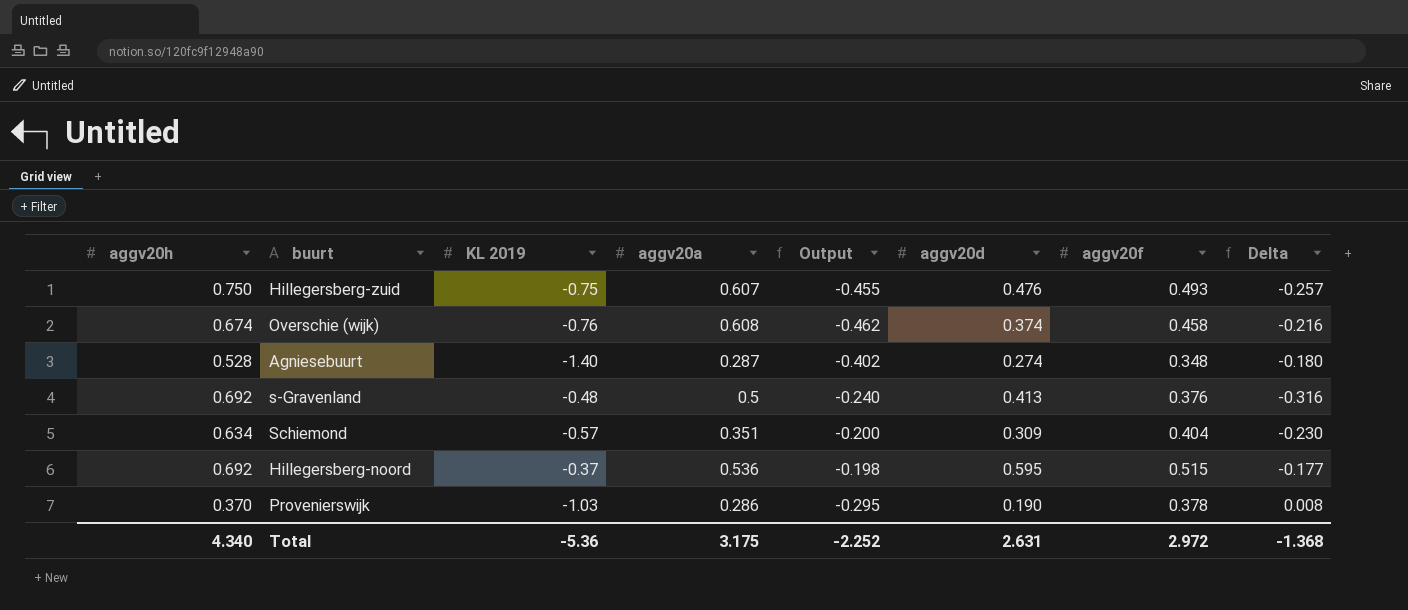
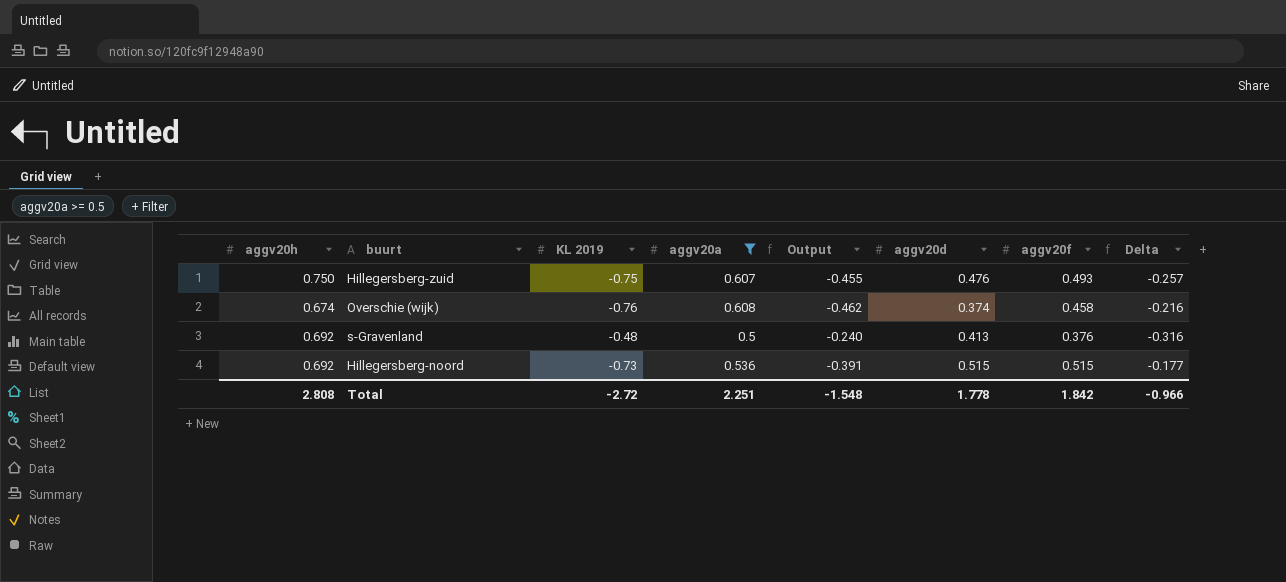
filter: none -> aggv20a >= 0.5
Hillegersberg-noord | KL 2019: -0.37 -> -0.73
Hillegersberg-noord | Output: -0.198 -> -0.391
Hillegersberg-noord | aggv20d: 0.595 -> 0.515
Total | aggv20h: 4.340 -> 2.808
Total | KL 2019: -5.36 -> -2.72
Total | aggv20a: 3.175 -> 2.251
Total | Output: -2.252 -> -1.548
Total | aggv20d: 2.631 -> 1.778
Total | aggv20f: 2.972 -> 1.842
Total | Delta: -1.368 -> -0.966

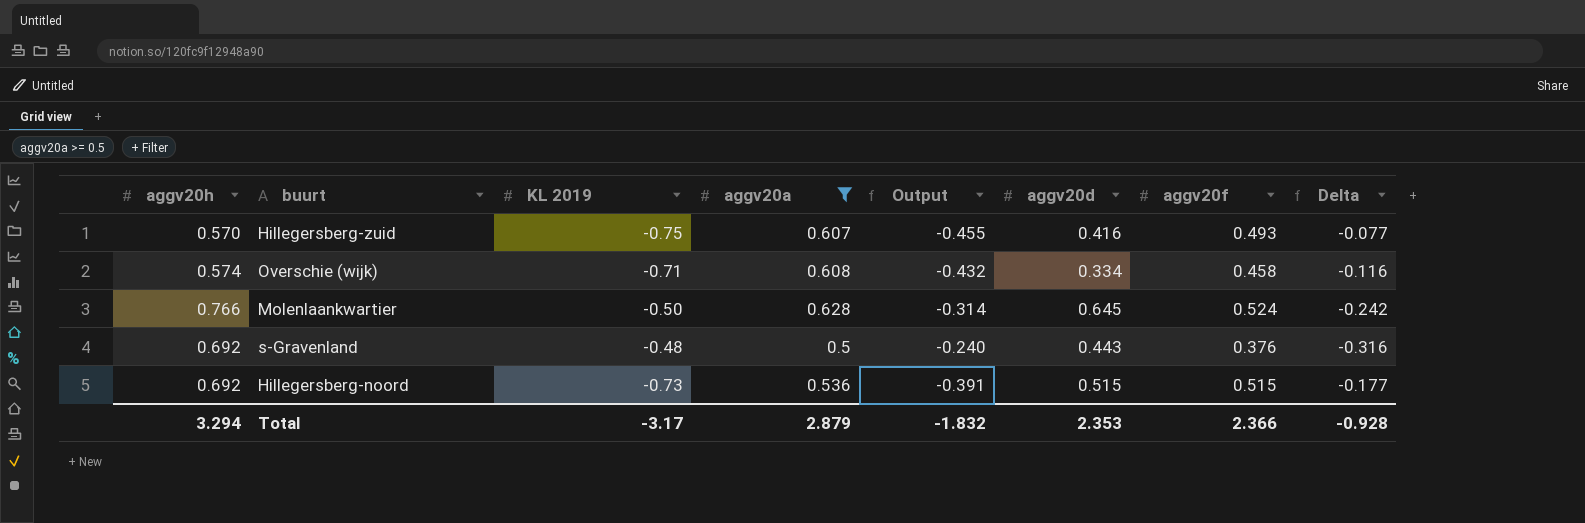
Hillegersberg-zuid | aggv20h: 0.750 -> 0.570
Hillegersberg-zuid | aggv20d: 0.476 -> 0.416
Hillegersberg-zuid | Delta: -0.257 -> -0.077
Overschie (wijk) | aggv20h: 0.674 -> 0.574
Overschie (wijk) | KL 2019: -0.76 -> -0.71
Overschie (wijk) | Output: -0.462 -> -0.432
Overschie (wijk) | aggv20d: 0.374 -> 0.334
Overschie (wijk) | Delta: -0.216 -> -0.116
row Molenlaankwartier: none -> 0.766 | -0.50 | 0.628 | -0.314 | 0.645 | 0.524 | -0.242
s-Gravenland | aggv20d: 0.413 -> 0.443
Total | aggv20h: 2.808 -> 3.294
Total | KL 2019: -2.72 -> -3.17
Total | aggv20a: 2.251 -> 2.879
Total | Output: -1.548 -> -1.832
Total | aggv20d: 1.778 -> 2.353
Total | aggv20f: 1.842 -> 2.366
Total | Delta: -0.966 -> -0.928

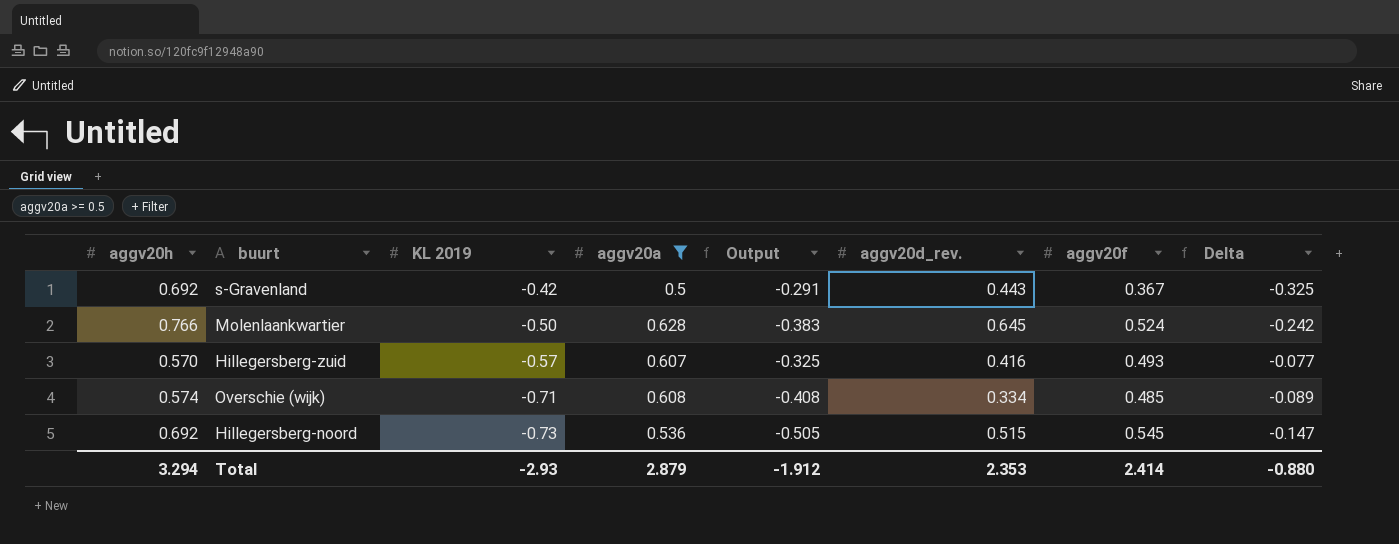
row order: none -> KL 2019 descending
column Output | formula: [KL 2019] * [aggv20a] -> [aggv20h] * [KL 2019]
column name: aggv20d -> aggv20d_rev.
s-Gravenland | KL 2019: -0.48 -> -0.42
s-Gravenland | aggv20f: 0.376 -> 0.367
s-Gravenland | Delta: -0.316 -> -0.325
Hillegersberg-zuid | KL 2019: -0.75 -> -0.57
Overschie (wijk) | aggv20f: 0.458 -> 0.485
Overschie (wijk) | Delta: -0.116 -> -0.089
Hillegersberg-noord | aggv20f: 0.515 -> 0.545
Hillegersberg-noord | Delta: -0.177 -> -0.147
Total | KL 2019: -3.17 -> -2.93
Total | Output: -1.832 -> -1.912
Total | aggv20f: 2.366 -> 2.414
Total | Delta: -0.928 -> -0.880

